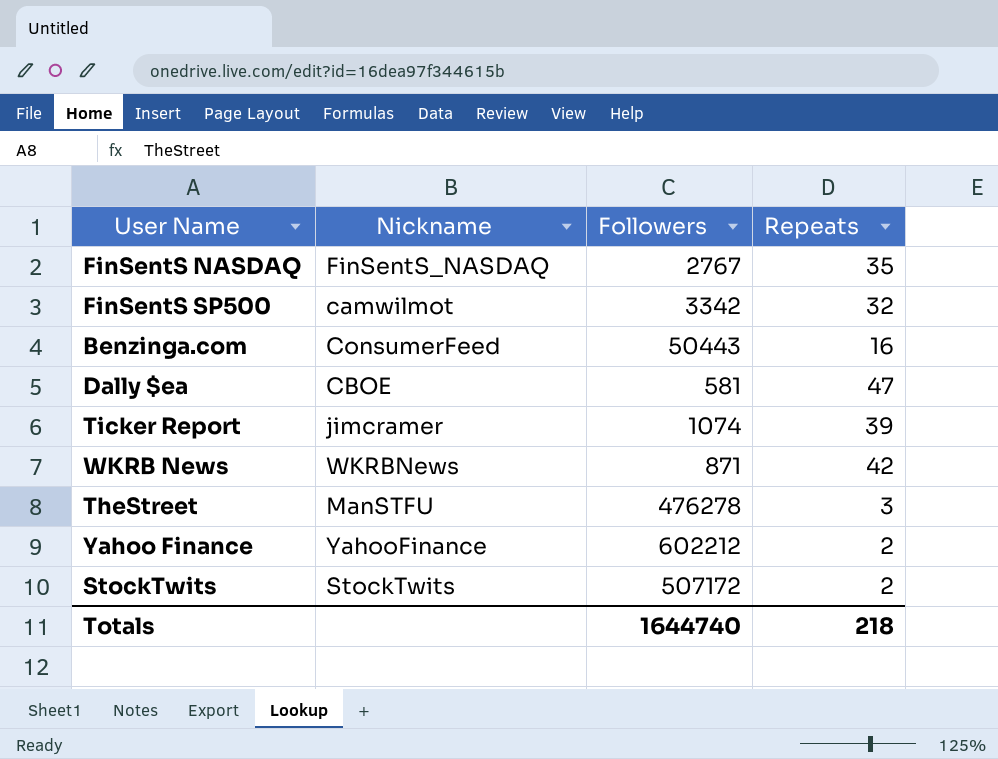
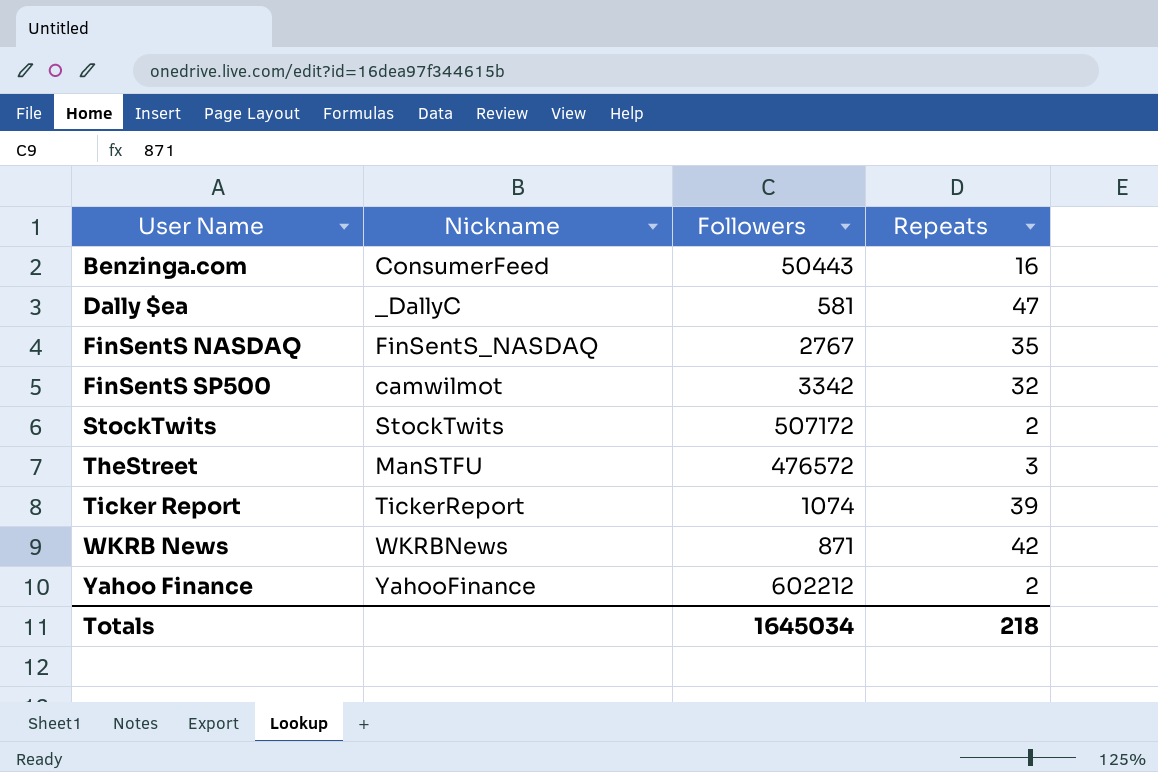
row order: none -> User Name ascending
Dally $ea | Nickname: CBOE -> _DallyC
TheStreet | Followers: 476278 -> 476572
Ticker Report | Nickname: jimcramer -> TickerReport
Totals | Followers: 1644740 -> 1645034

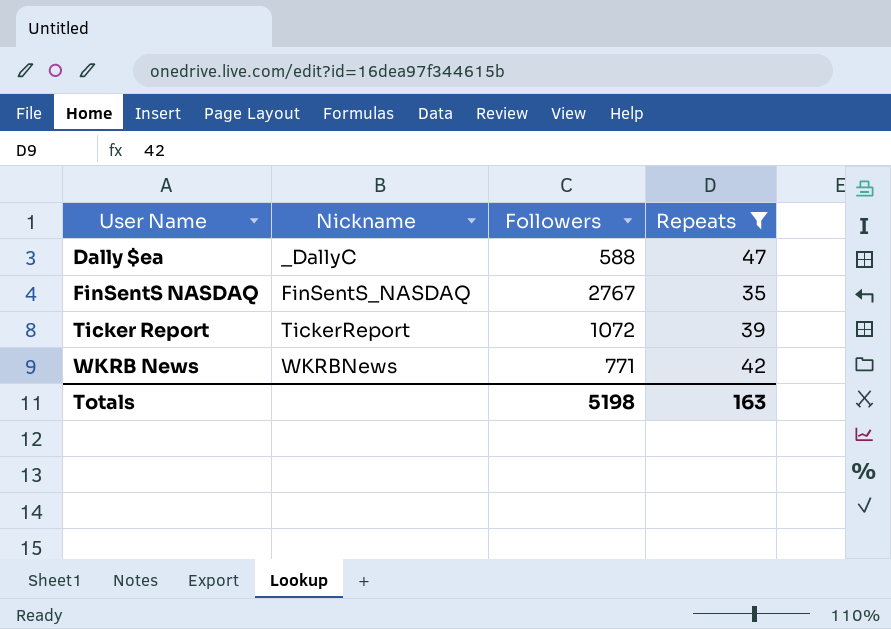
filter: none -> Repeats >= 35
Dally $ea | Followers: 581 -> 588
Ticker Report | Followers: 1074 -> 1072
WKRB News | Followers: 871 -> 771
Totals | Followers: 1645034 -> 5198
Totals | Repeats: 218 -> 163

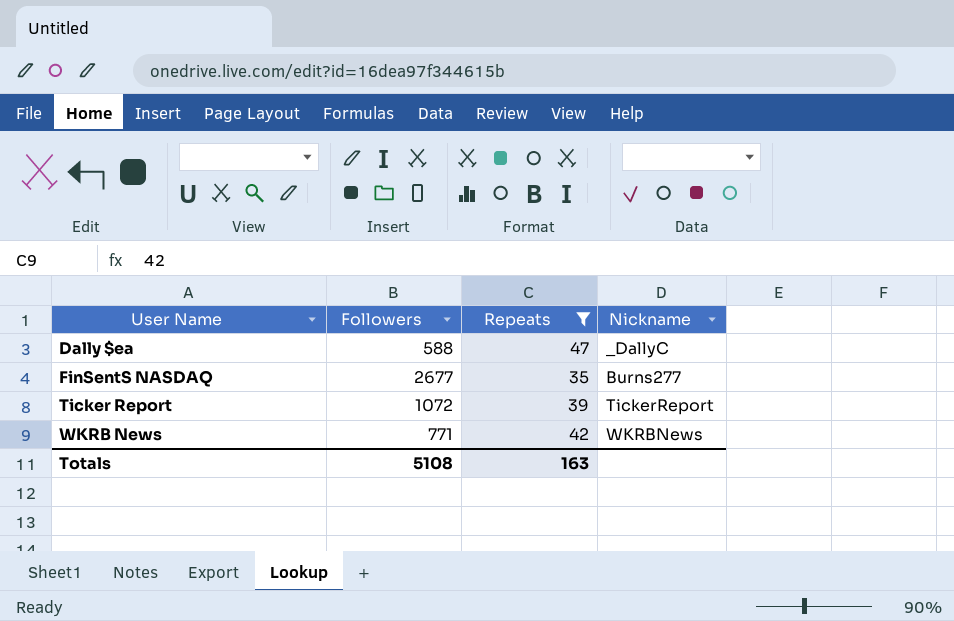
column Nickname | position: 2 -> 4
FinSentS NASDAQ | Followers: 2767 -> 2677
FinSentS NASDAQ | Nickname: FinSentS_NASDAQ -> Burns277
Totals | Followers: 5198 -> 5108

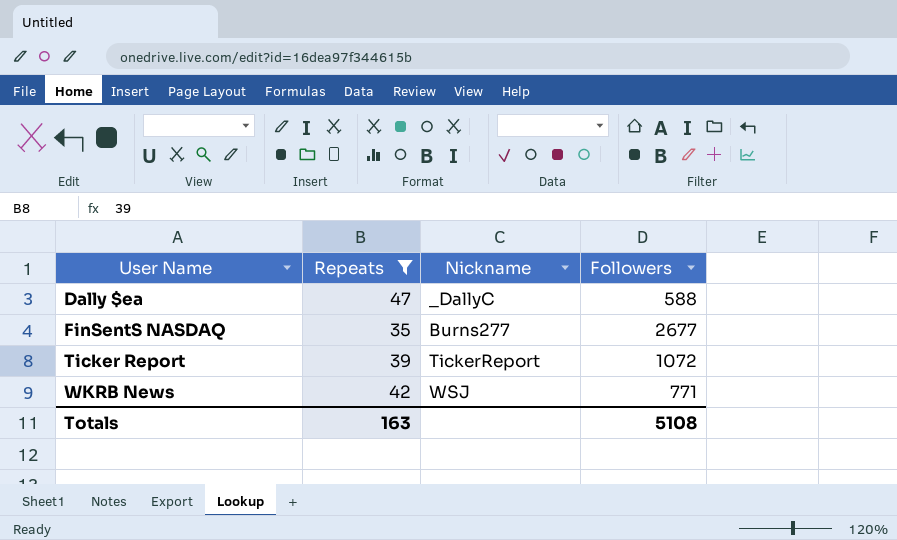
column Followers | position: 2 -> 4
WKRB News | Nickname: WKRBNews -> WSJ

